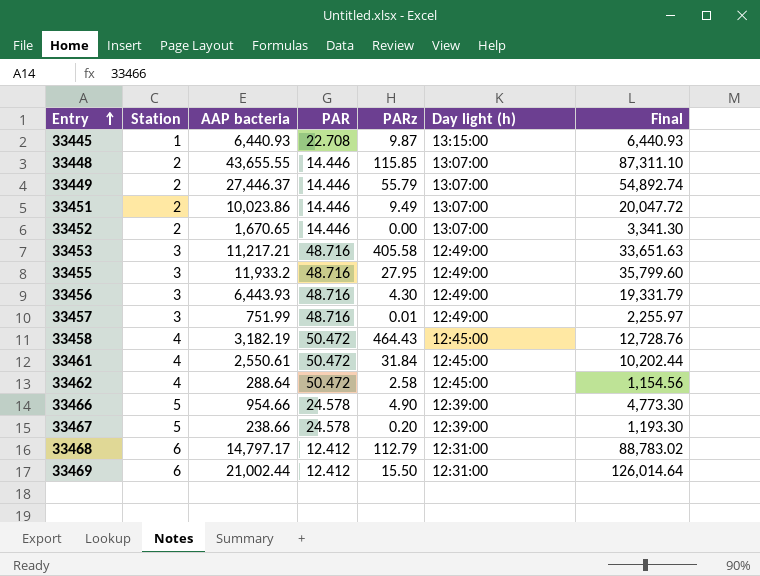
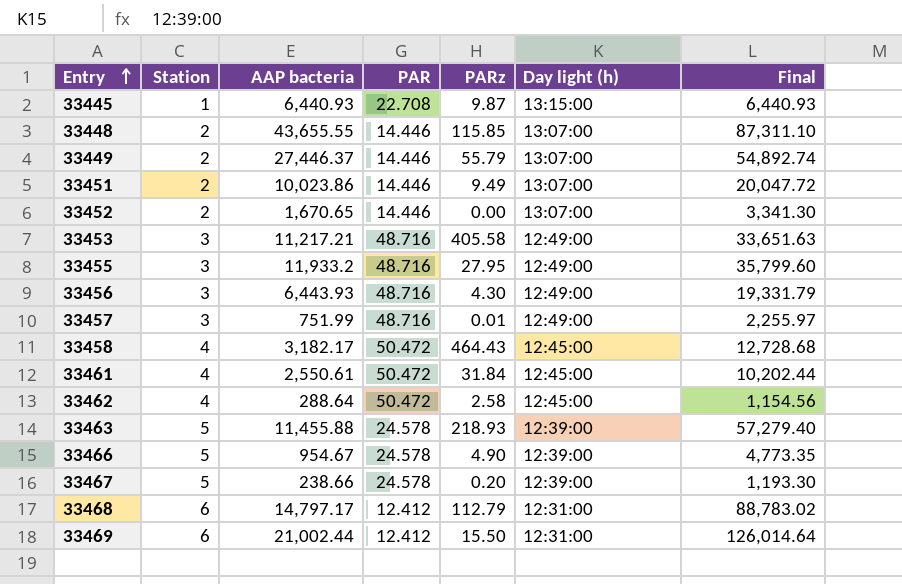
33458 | AAP bacteria: 3,182.19 -> 3,182.17
33458 | Final: 12,728.76 -> 12,728.68
row 33463: none -> 5 | 11,455.88 | 24.578 | 218.93 | 12:39:00 | 57,279.40
33466 | AAP bacteria: 954.66 -> 954.67
33466 | Final: 4,773.30 -> 4,773.35

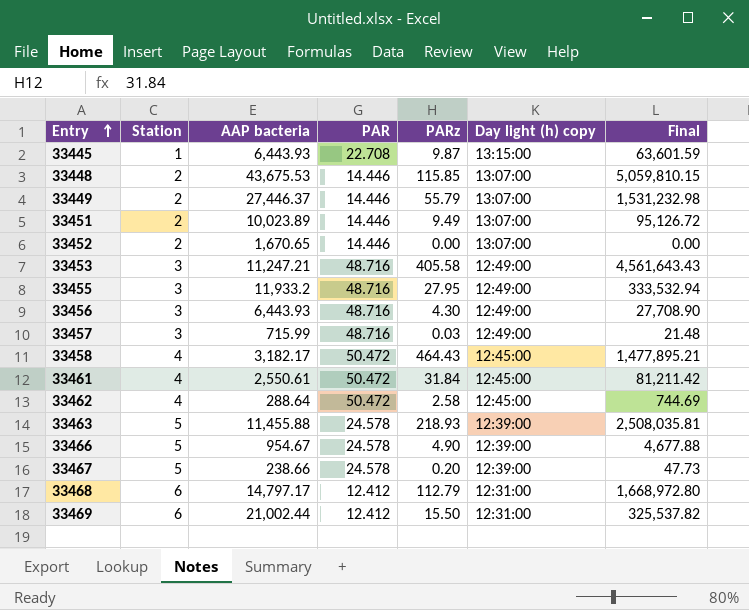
column name: Day light (h) -> Day light (h) copy
column Final | formula: [Station] * [AAP bacteria] -> [AAP bacteria] * [PARz]
33445 | AAP bacteria: 6,440.93 -> 6,443.93
33448 | AAP bacteria: 43,655.55 -> 43,675.53
33451 | AAP bacteria: 10,023.86 -> 10,023.89
33453 | AAP bacteria: 11,217.21 -> 11,247.21
33457 | AAP bacteria: 751.99 -> 715.99
33457 | PARz: 0.01 -> 0.03

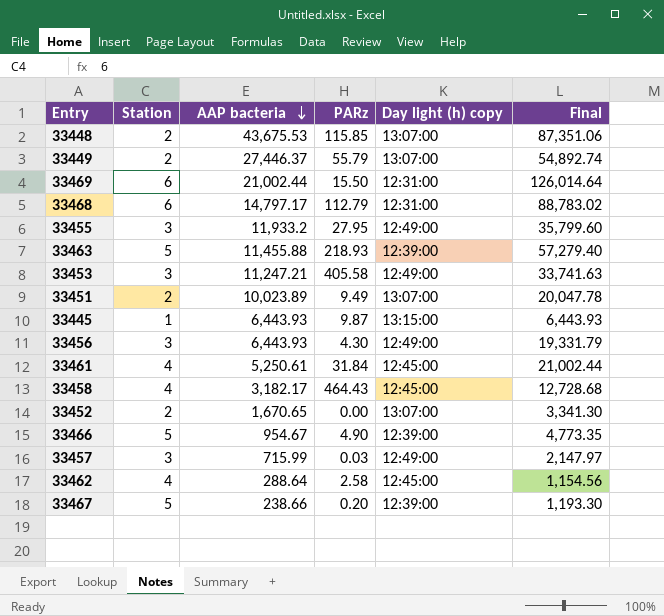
row order: Entry ascending -> AAP bacteria descending
column PAR | position: 4 -> none
column Final | formula: [AAP bacteria] * [PARz] -> [Station] * [AAP bacteria]
33461 | AAP bacteria: 2,550.61 -> 5,250.61

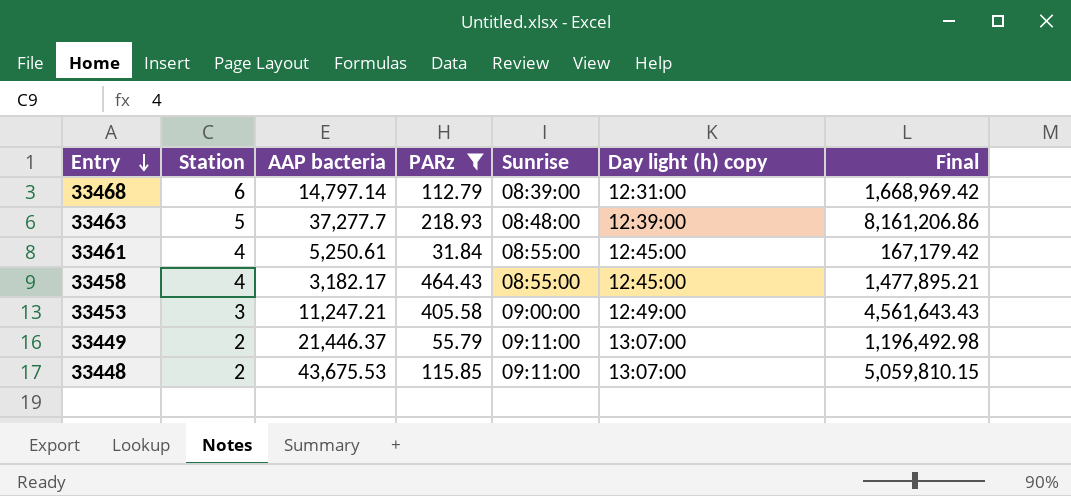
filter: none -> PARz >= 31.84
row order: AAP bacteria descending -> Entry descending
column Sunrise | position: none -> 5
column Final | formula: [Station] * [AAP bacteria] -> [AAP bacteria] * [PARz]
33468 | AAP bacteria: 14,797.17 -> 14,797.14
33463 | AAP bacteria: 11,455.88 -> 37,277.7
33449 | AAP bacteria: 27,446.37 -> 21,446.37

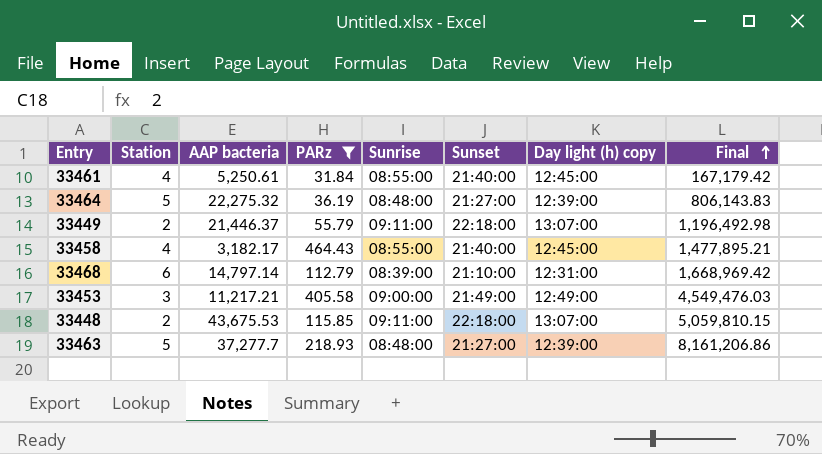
row order: Entry descending -> Final ascending
column Sunset | position: none -> 6
row 33464: none -> 5 | 22,275.32 | 36.19 | 08:48:00 | 21:27:00 | 12:39:00 | 806,143.83
33453 | AAP bacteria: 11,247.21 -> 11,217.21
33453 | Final: 4,561,643.43 -> 4,549,476.03

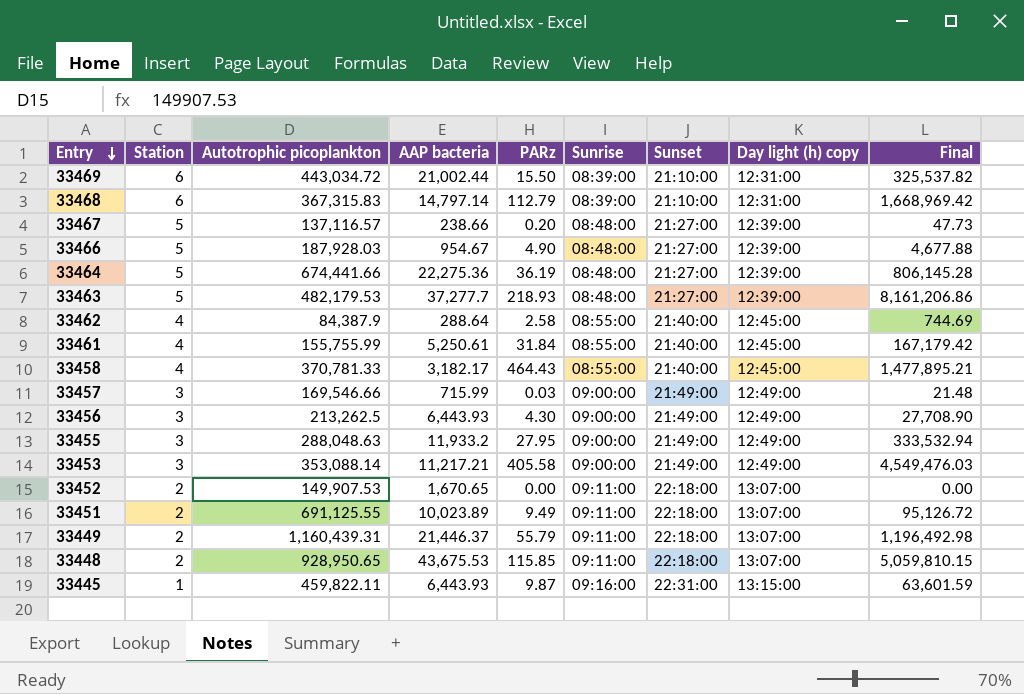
filter: PARz >= 31.84 -> none
row order: Final ascending -> Entry descending
column Autotrophic picoplankton | position: none -> 3
33464 | AAP bacteria: 22,275.32 -> 22,275.36
33464 | Final: 806,143.83 -> 806,145.28

